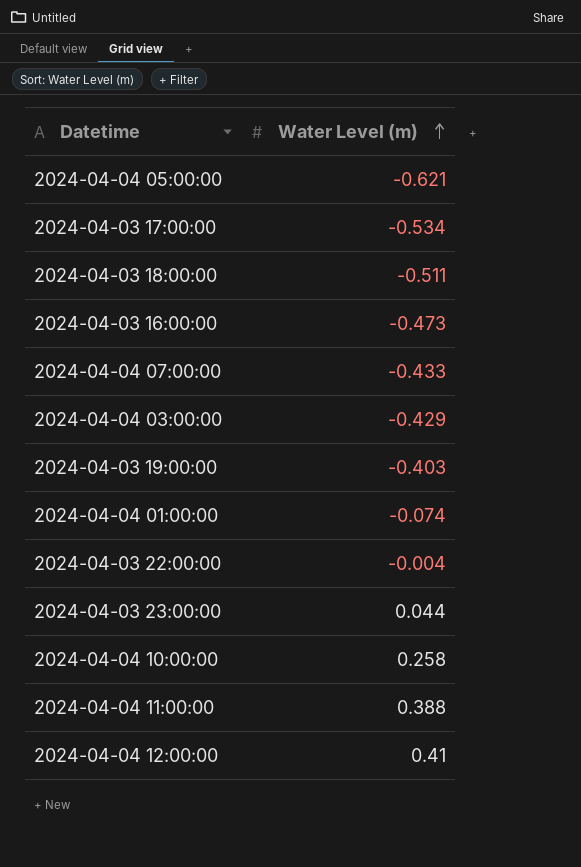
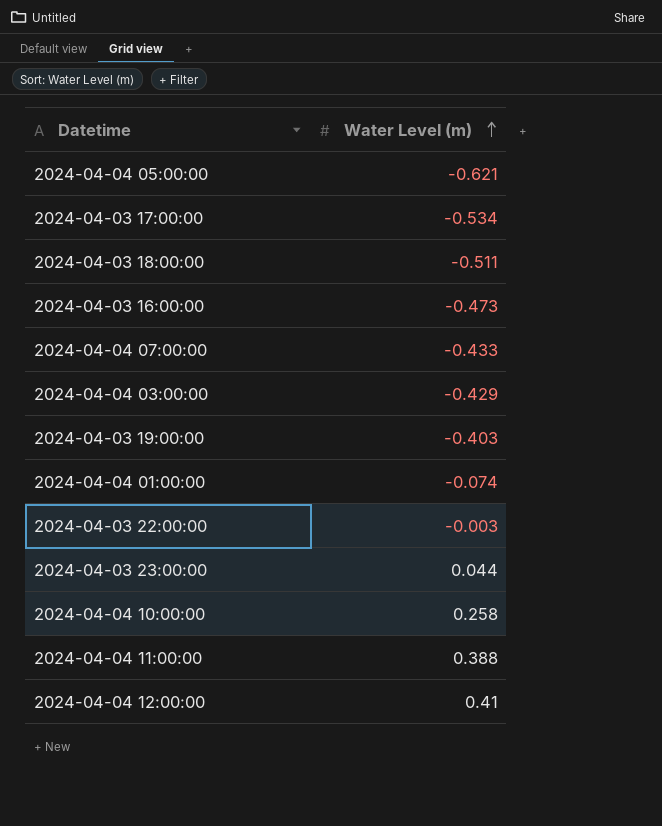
2024-04-03 22:00:00 | Water Level (m): -0.004 -> -0.003

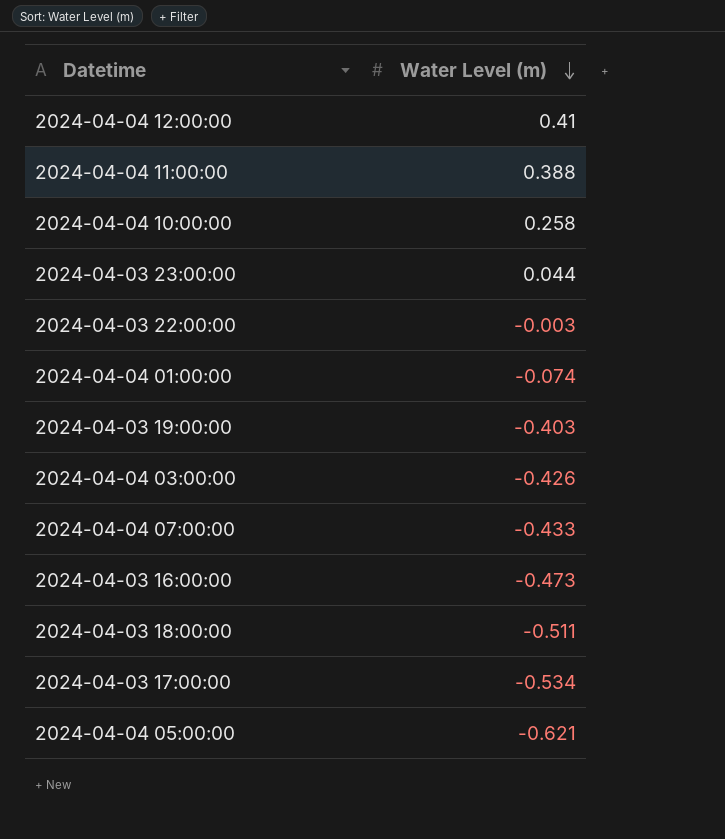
row order: Water Level (m) ascending -> Water Level (m) descending
2024-04-04 03:00:00 | Water Level (m): -0.429 -> -0.426

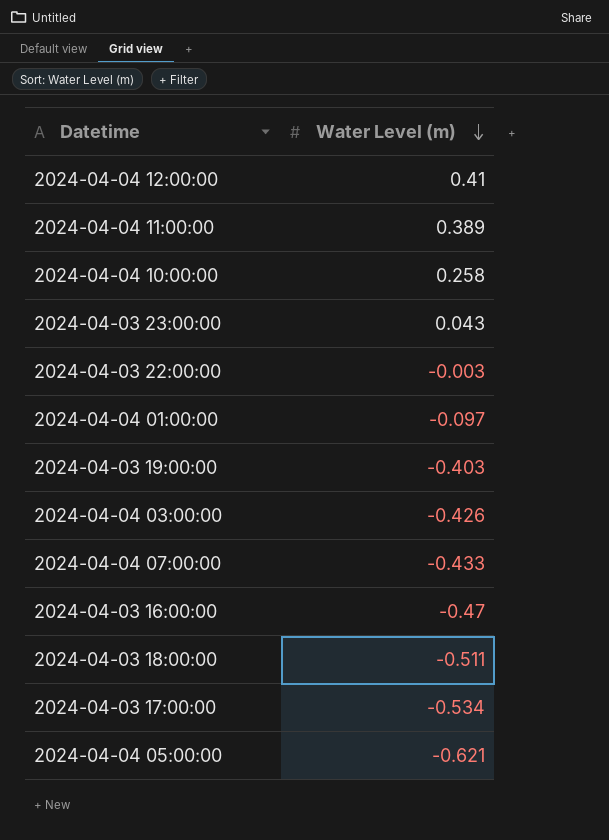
2024-04-04 11:00:00 | Water Level (m): 0.388 -> 0.389
2024-04-03 23:00:00 | Water Level (m): 0.044 -> 0.043
2024-04-04 01:00:00 | Water Level (m): -0.074 -> -0.097
2024-04-03 16:00:00 | Water Level (m): -0.473 -> -0.47

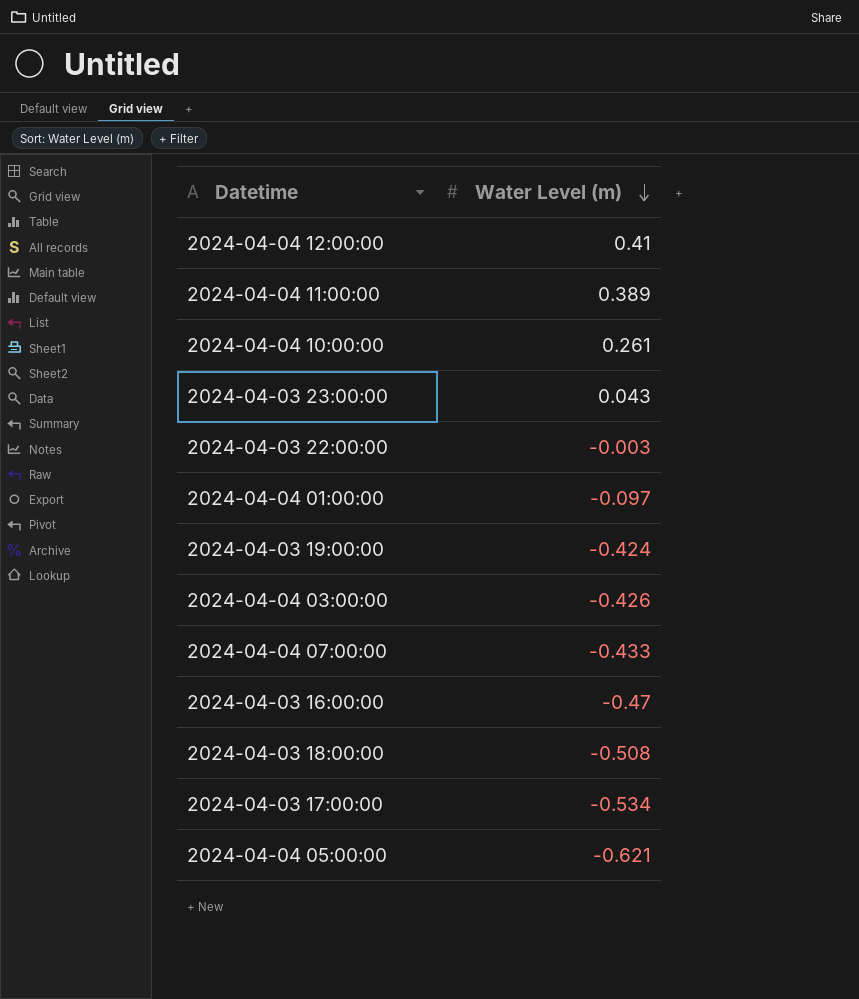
2024-04-04 10:00:00 | Water Level (m): 0.258 -> 0.261
2024-04-03 19:00:00 | Water Level (m): -0.403 -> -0.424
2024-04-03 18:00:00 | Water Level (m): -0.511 -> -0.508

